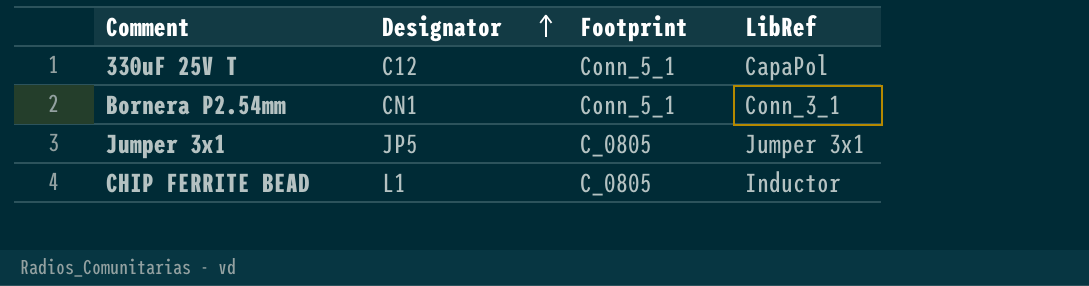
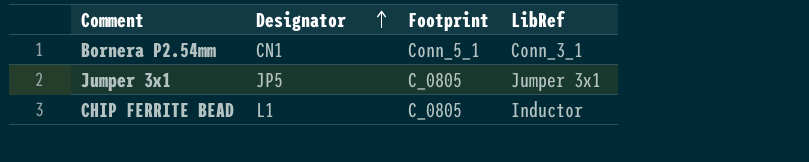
row 330uF 25V T: C12 | Conn_5_1 | CapaPol -> none

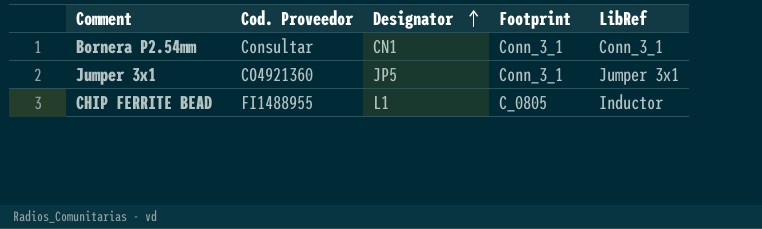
column Cod. Proveedor | position: none -> 2
Bornera P2.54mm | Footprint: Conn_5_1 -> Conn_3_1
Jumper 3x1 | Footprint: C_0805 -> Conn_3_1

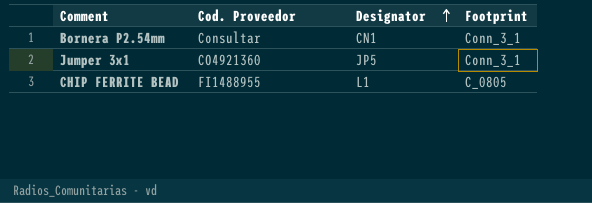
column LibRef | position: 5 -> none

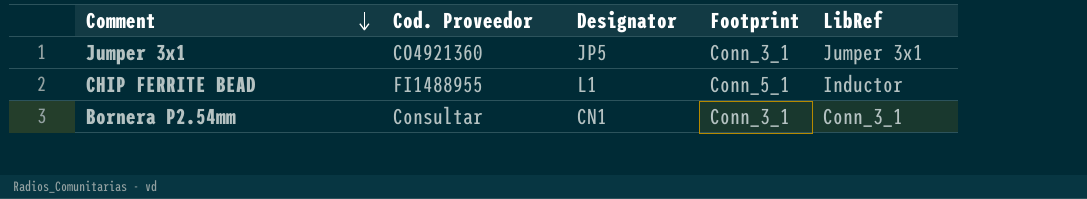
row order: Designator ascending -> Comment descending
column LibRef | position: none -> 5
CHIP FERRITE BEAD | Footprint: C_0805 -> Conn_5_1

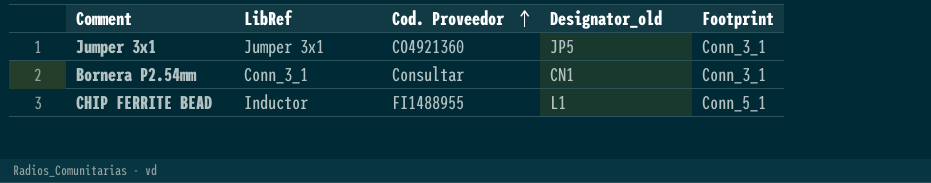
row order: Comment descending -> Cod. Proveedor ascending
column LibRef | position: 5 -> 2
column name: Designator -> Designator_old

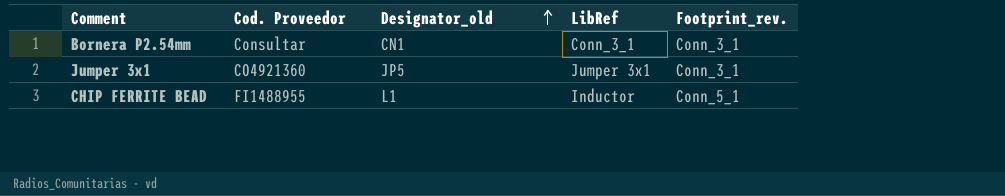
row order: Cod. Proveedor ascending -> Designator_old ascending
column LibRef | position: 2 -> 4
column name: Footprint -> Footprint_rev.

